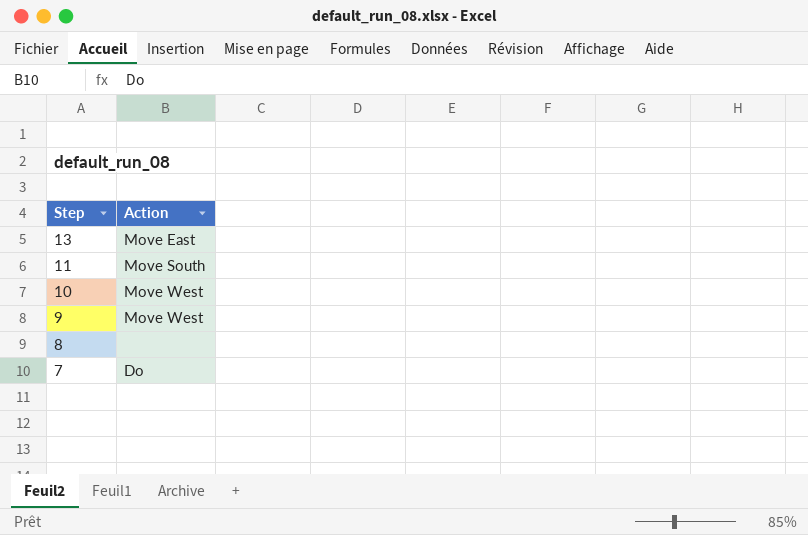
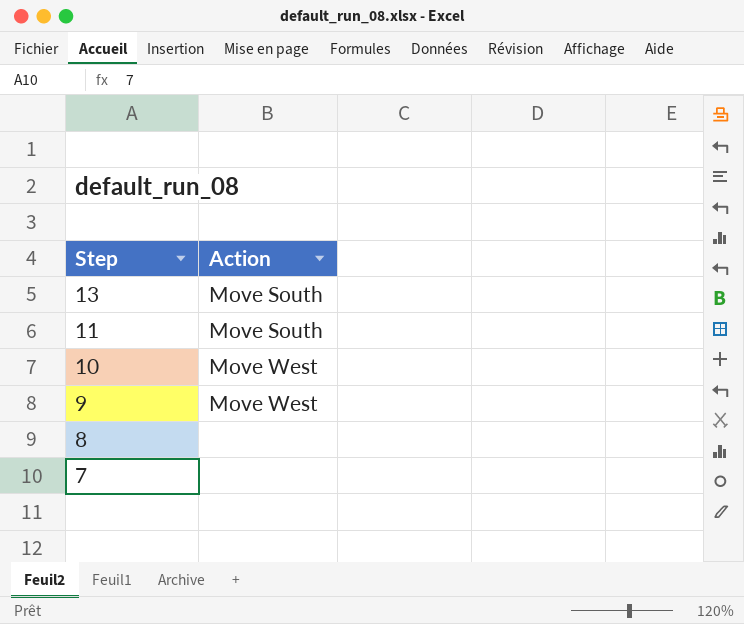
13 | Action: Move East -> Move South
7 | Action: Do -> none

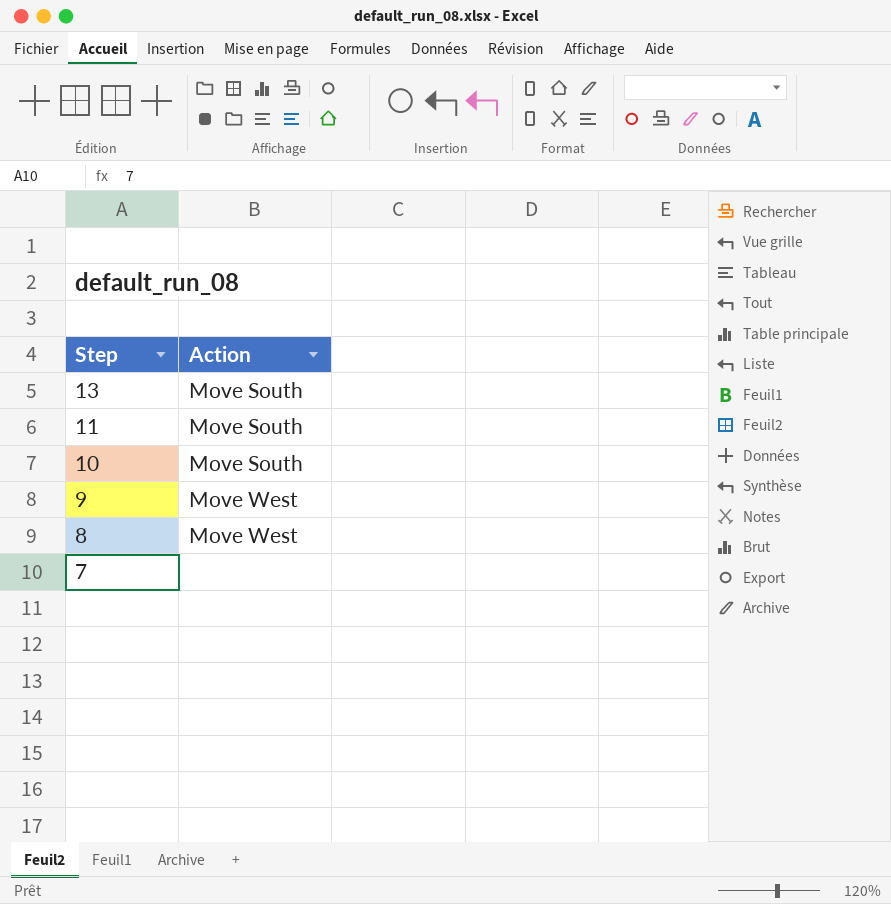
10 | Action: Move West -> Move South
8 | Action: none -> Move West

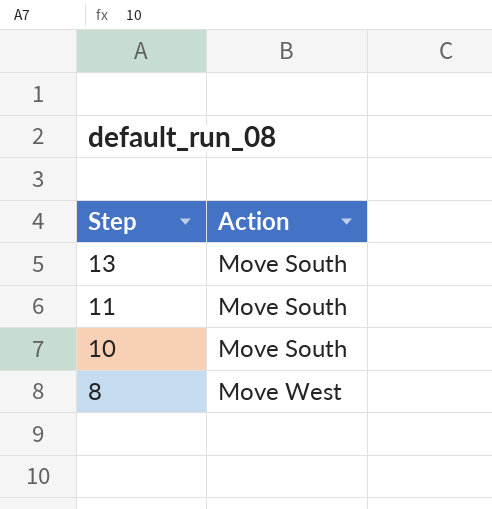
row 9: Move West -> none
row 7: none -> none

